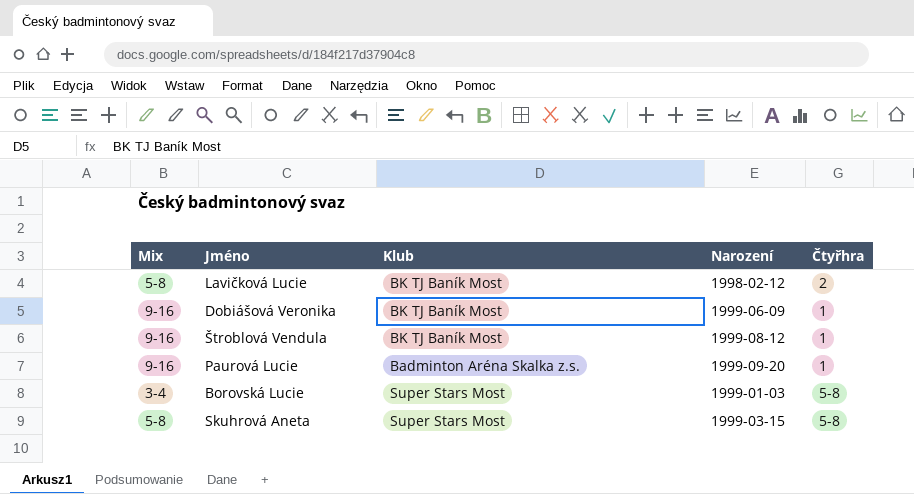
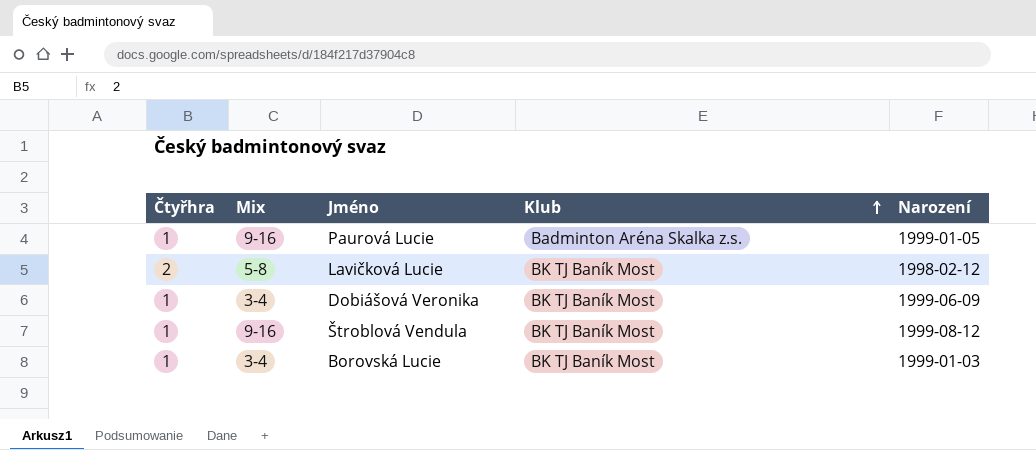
row order: none -> Klub ascending
column Čtyřhra | position: 5 -> 1
row Skuhrová Aneta: 5-8 | Super Stars Most | 1999-03-15 | 5-8 -> none
Paurová Lucie | Narození: 1999-09-20 -> 1999-01-05
Dobiášová Veronika | Mix: 9-16 -> 3-4
Borovská Lucie | Čtyřhra: 5-8 -> 1
Borovská Lucie | Klub: Super Stars Most -> BK TJ Baník Most

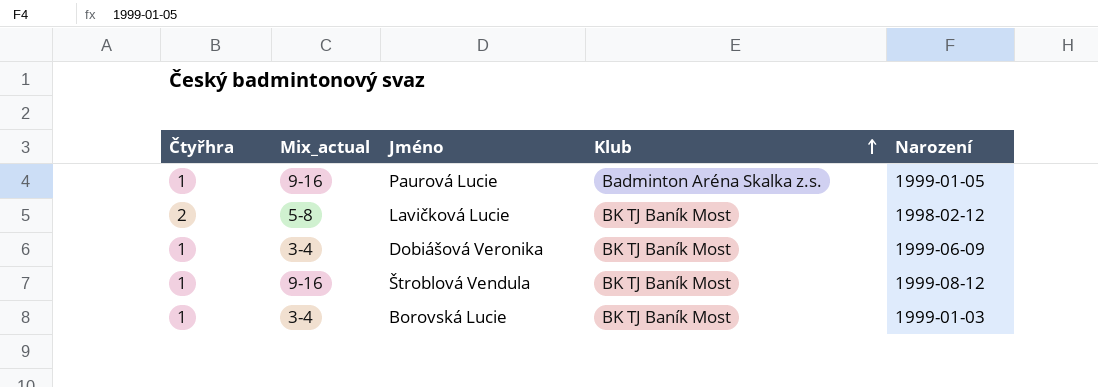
column name: Mix -> Mix_actual

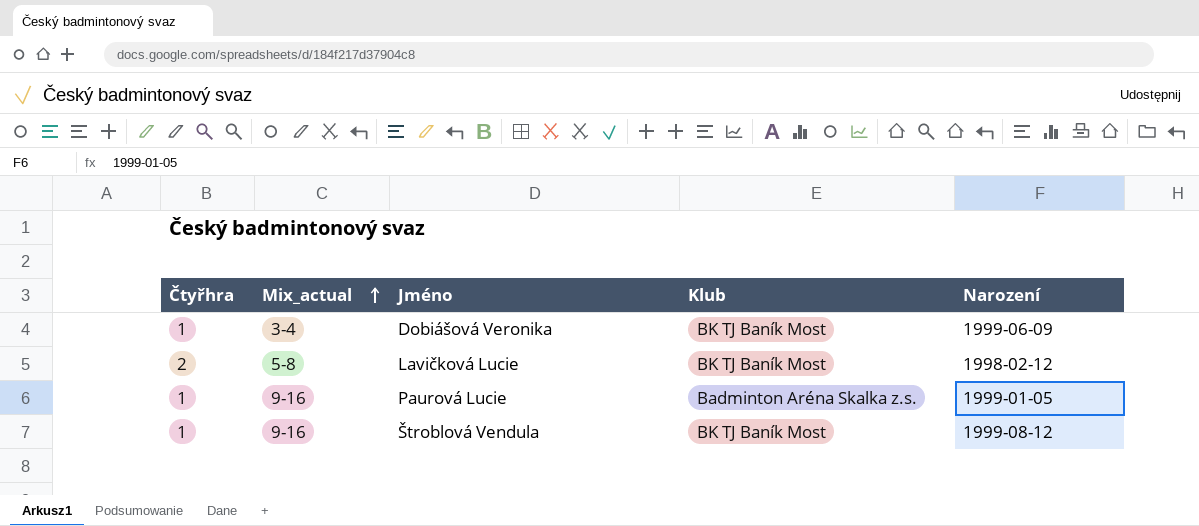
row order: Klub ascending -> Mix_actual ascending
row Borovská Lucie: 1 | 3-4 | BK TJ Baník Most | 1999-01-03 -> none

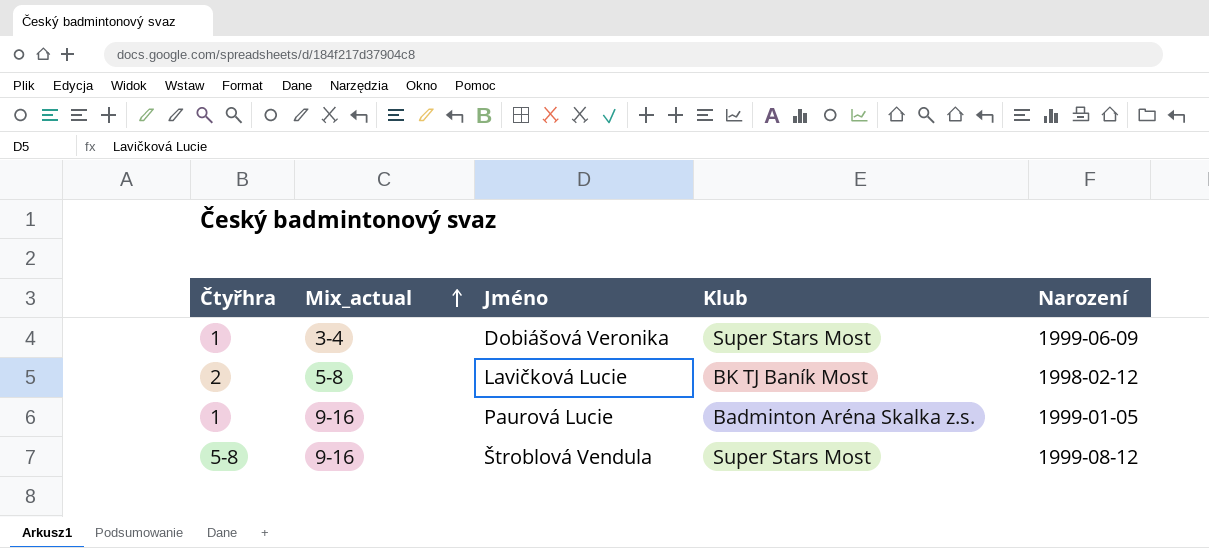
Dobiášová Veronika | Klub: BK TJ Baník Most -> Super Stars Most
Štroblová Vendula | Čtyřhra: 1 -> 5-8
Štroblová Vendula | Klub: BK TJ Baník Most -> Super Stars Most

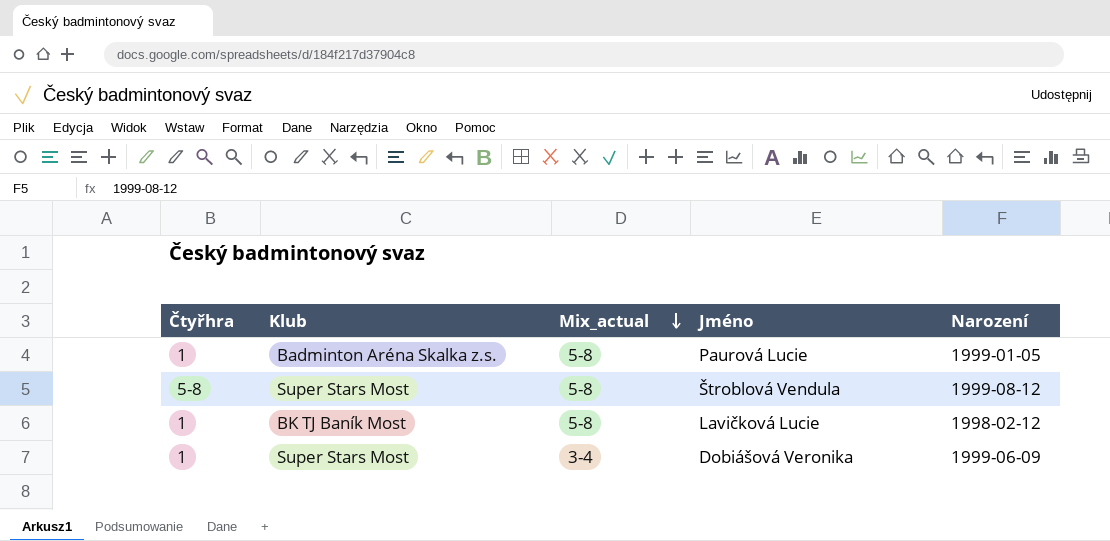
row order: Mix_actual ascending -> Mix_actual descending
column Klub | position: 4 -> 2
Paurová Lucie | Mix_actual: 9-16 -> 5-8
Štroblová Vendula | Mix_actual: 9-16 -> 5-8
Lavičková Lucie | Čtyřhra: 2 -> 1

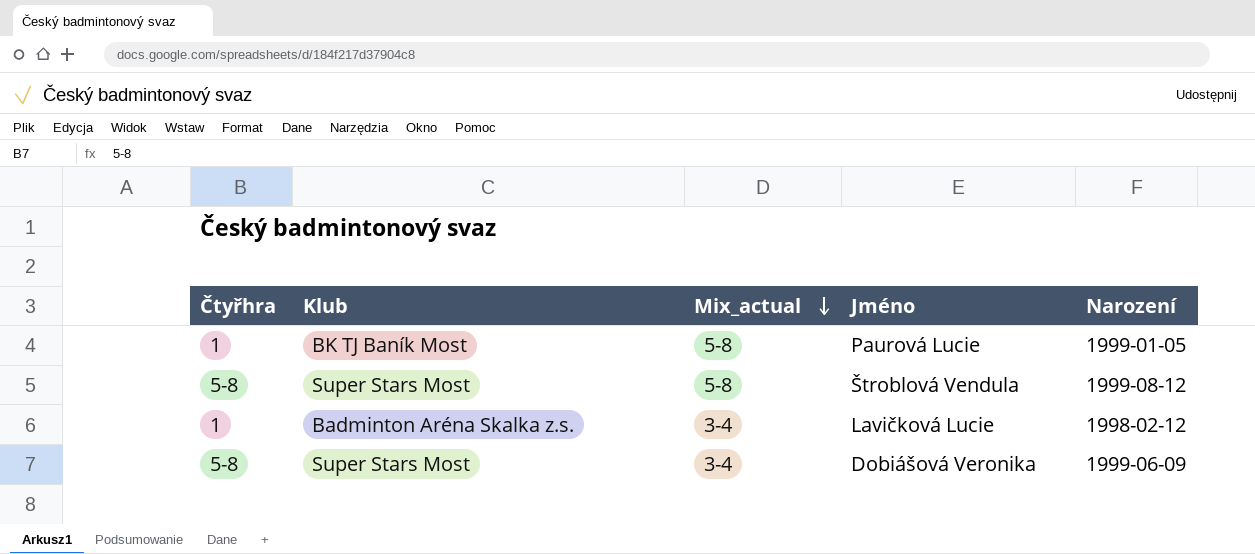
Paurová Lucie | Klub: Badminton Aréna Skalka z.s. -> BK TJ Baník Most
Lavičková Lucie | Klub: BK TJ Baník Most -> Badminton Aréna Skalka z.s.
Lavičková Lucie | Mix_actual: 5-8 -> 3-4
Dobiášová Veronika | Čtyřhra: 1 -> 5-8

